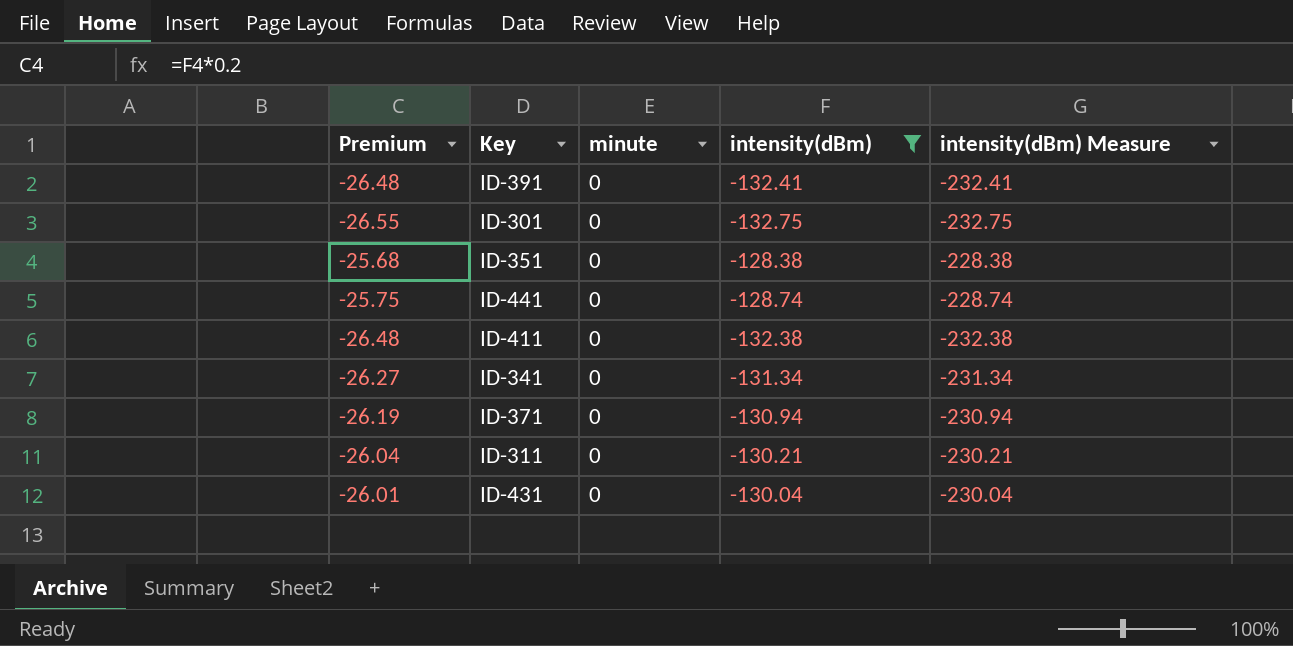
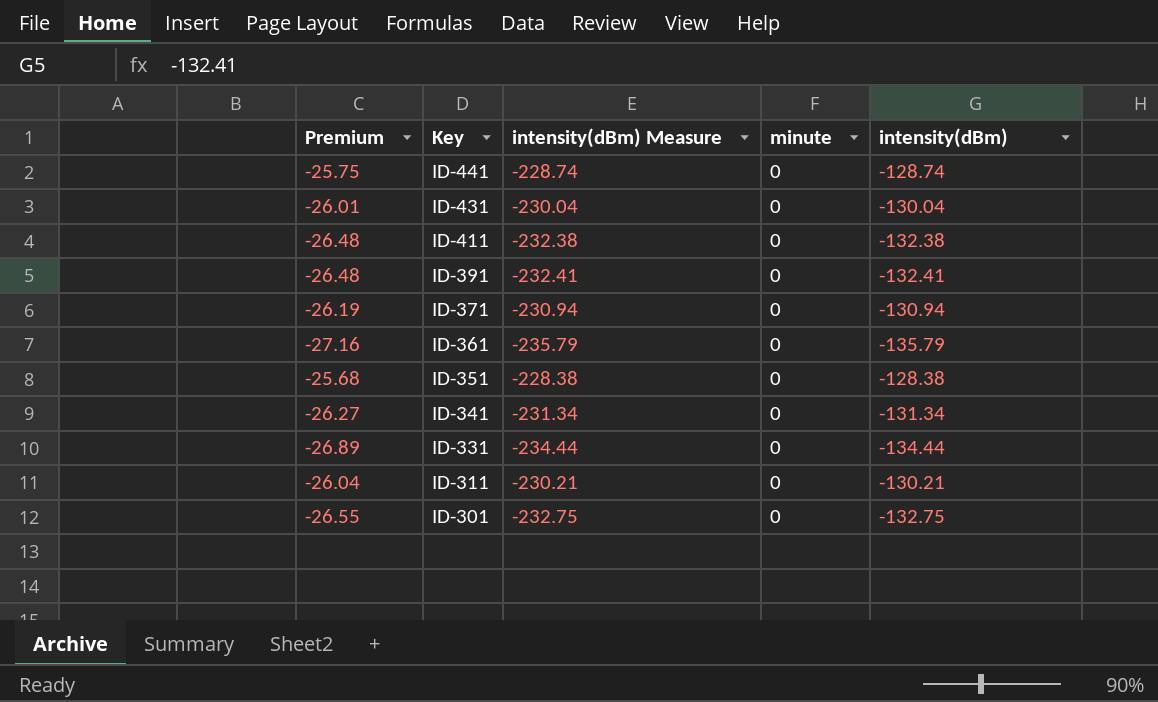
filter: intensity(dBm) >= -132.75 -> none
row order: none -> Key descending
column intensity(dBm) Measure | position: 5 -> 3

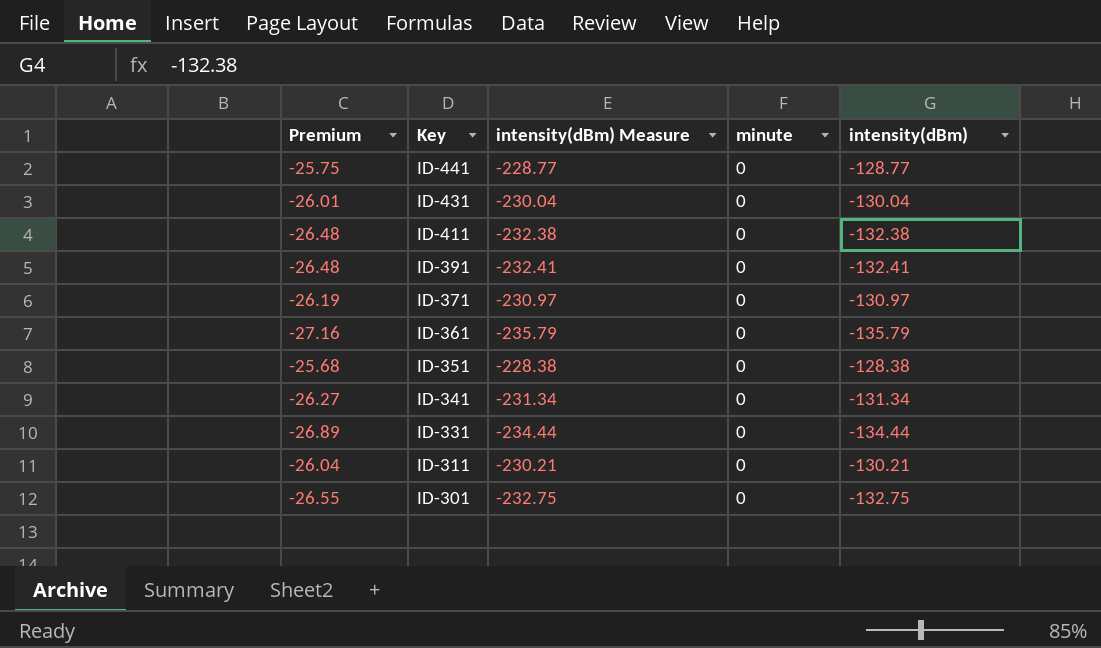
ID-441 | intensity(dBm) Measure: -228.74 -> -228.77
ID-441 | intensity(dBm): -128.74 -> -128.77
ID-371 | intensity(dBm) Measure: -230.94 -> -230.97
ID-371 | intensity(dBm): -130.94 -> -130.97

